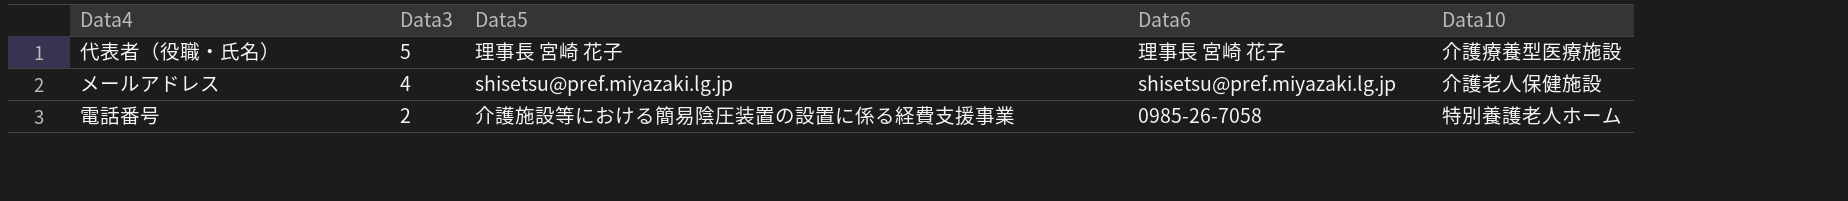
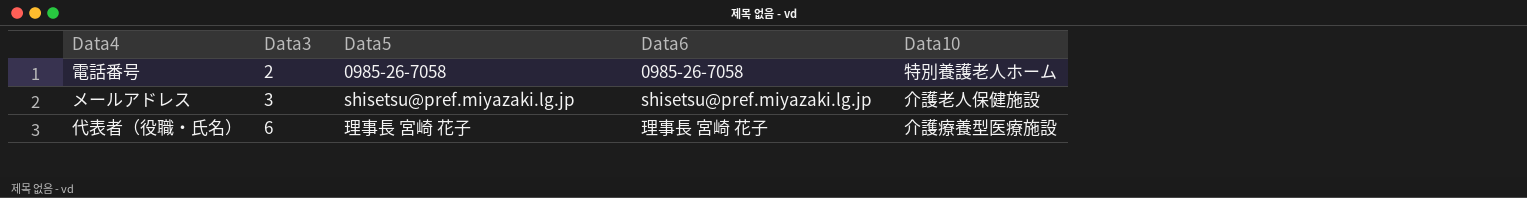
row order: Data3 descending -> Data3 ascending
電話番号 | Data5: 介護施設等における簡易陰圧装置の設置に係る経費支援事業 -> 0985-26-7058
メールアドレス | Data3: 4 -> 3
代表者（役職・氏名） | Data3: 5 -> 6

